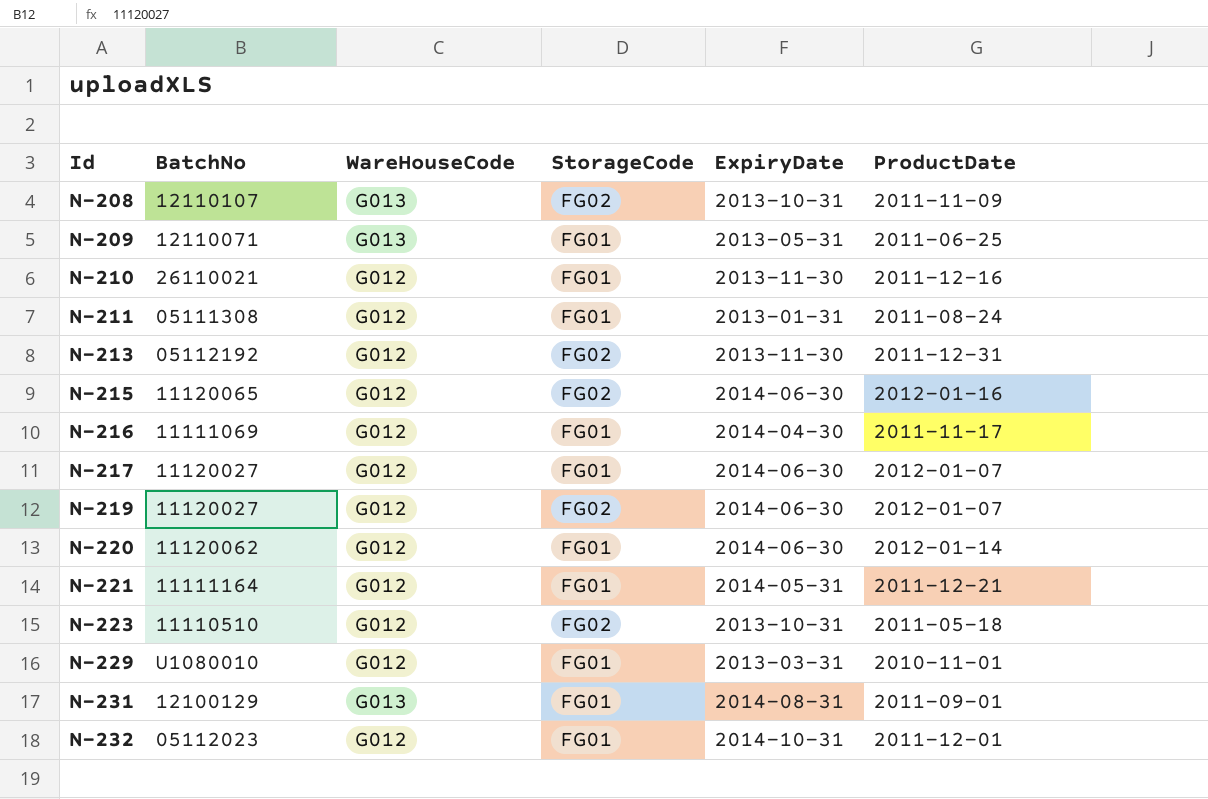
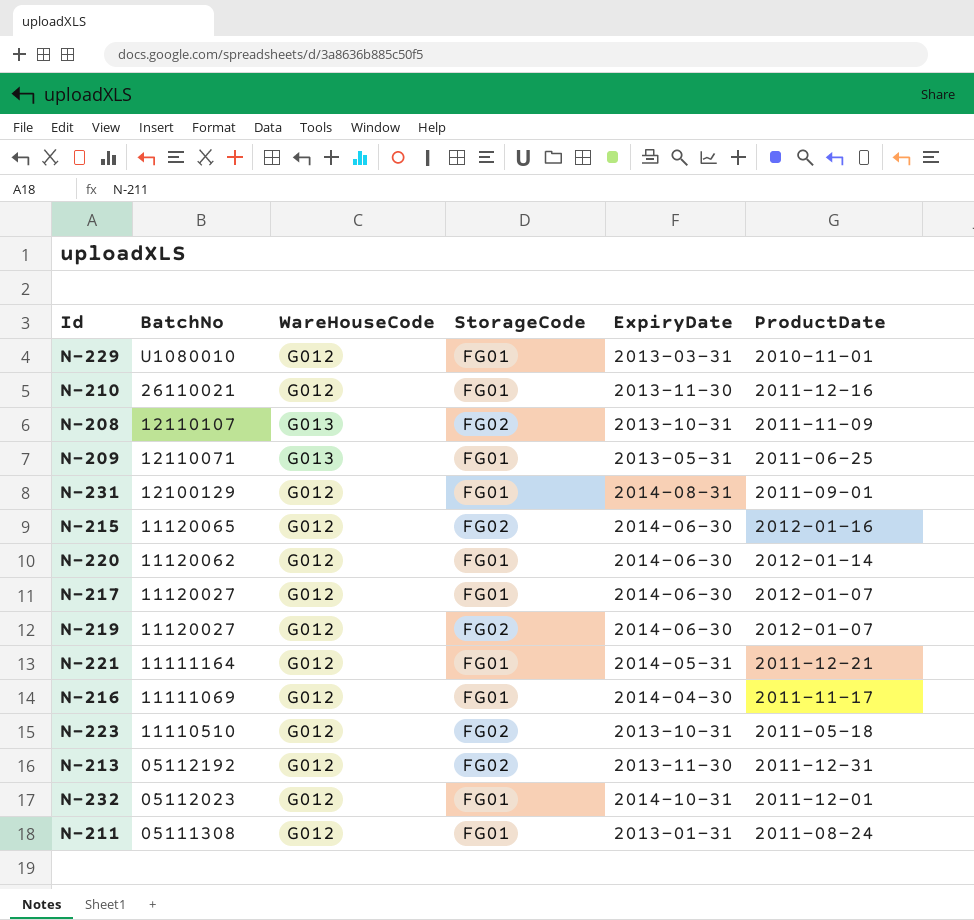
row order: Id ascending -> BatchNo descending
N-231 | WareHouseCode: G013 -> G012

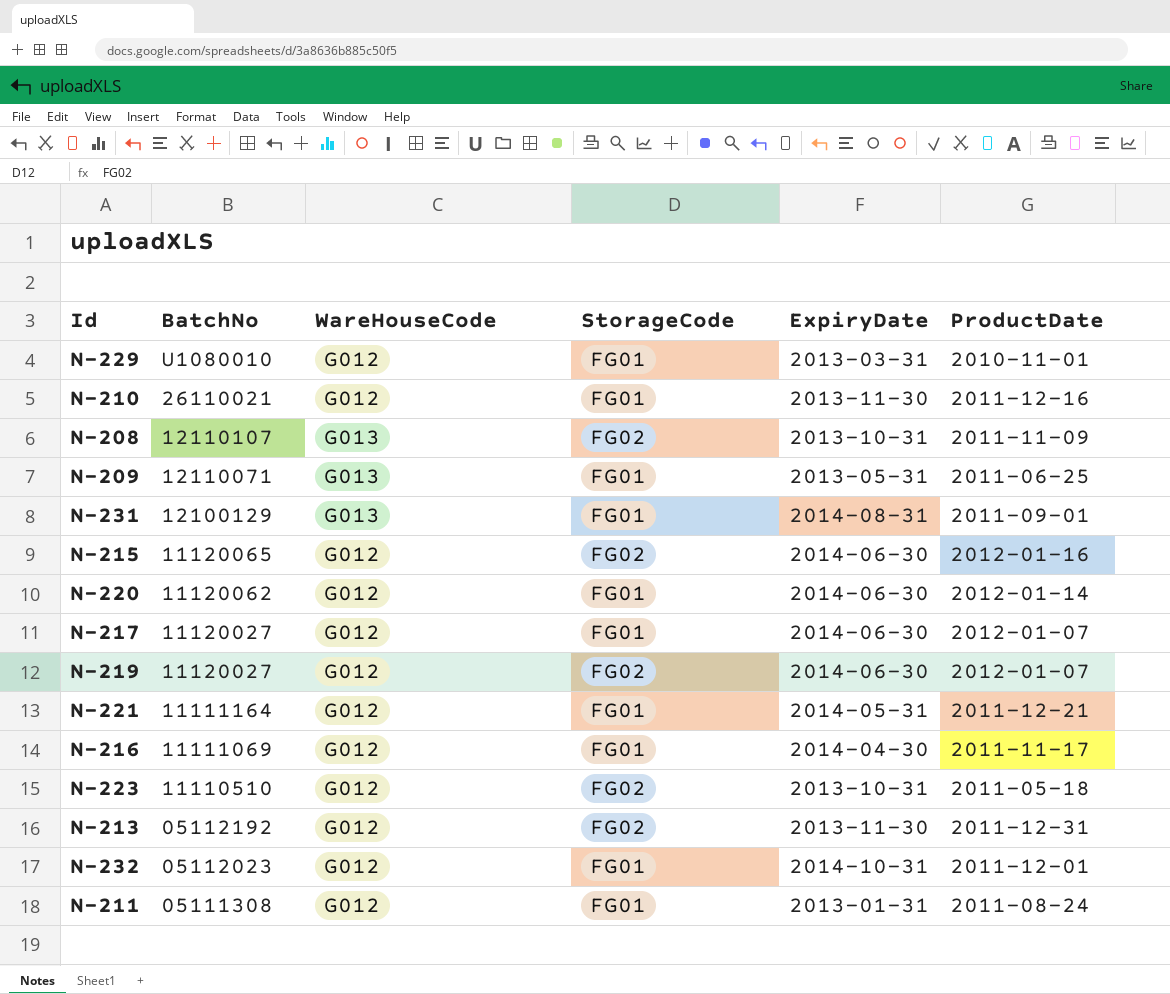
N-231 | WareHouseCode: G012 -> G013

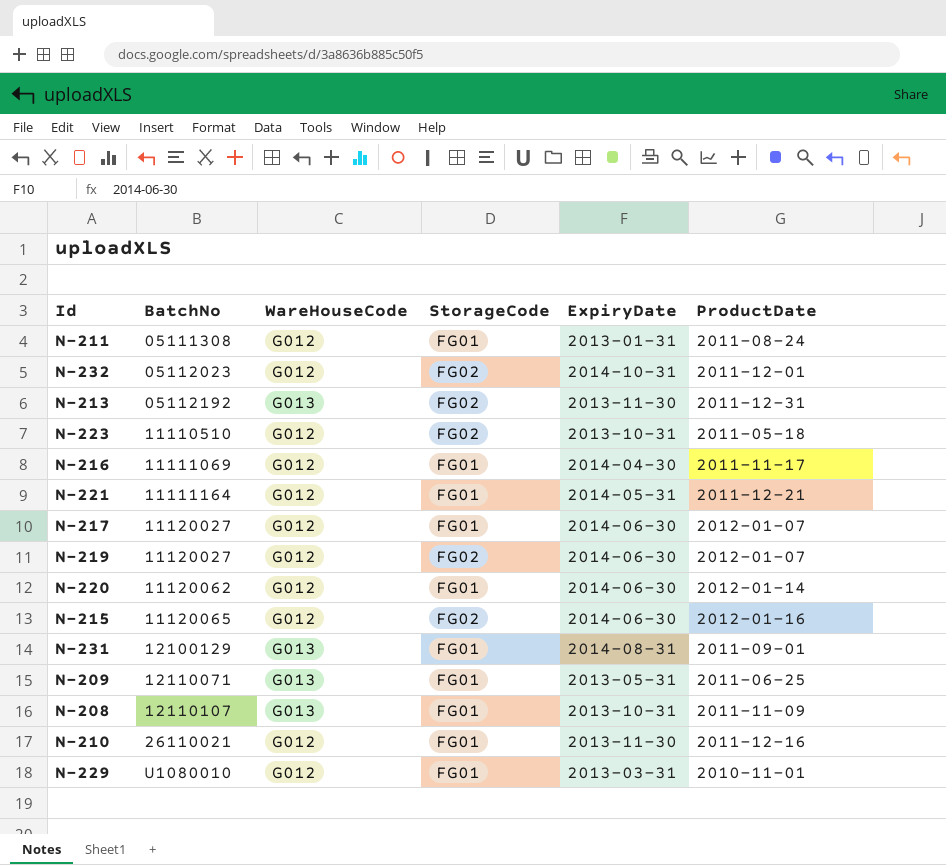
row order: BatchNo descending -> BatchNo ascending
N-232 | StorageCode: FG01 -> FG02
N-213 | WareHouseCode: G012 -> G013
N-208 | StorageCode: FG02 -> FG01

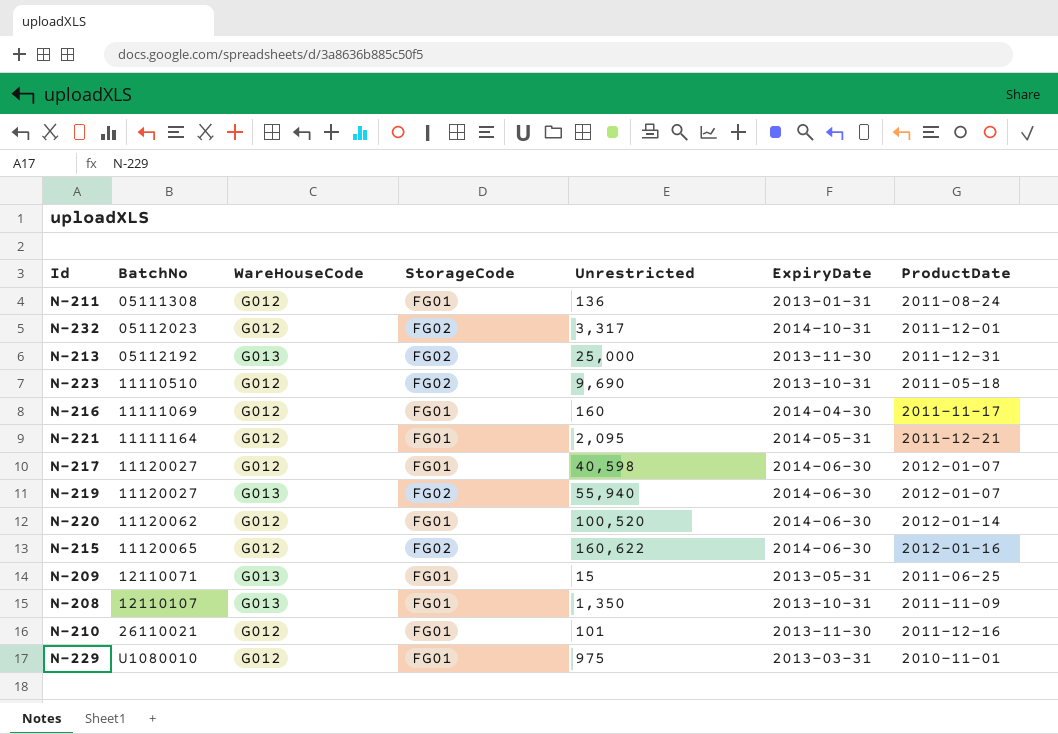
column Unrestricted | position: none -> 5
row N-231: 12100129 | G013 | FG01 | 2014-08-31 | 2011-09-01 -> none
N-219 | WareHouseCode: G012 -> G013

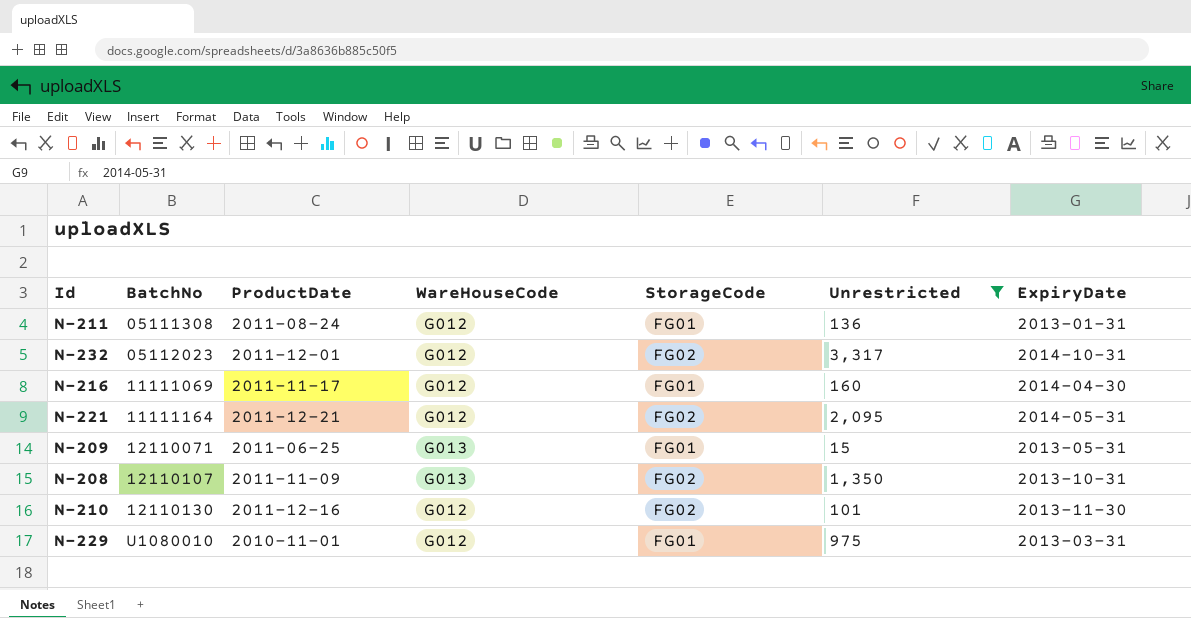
filter: none -> Unrestricted <= 3,317
column ProductDate | position: 7 -> 3
N-221 | StorageCode: FG01 -> FG02
N-208 | StorageCode: FG01 -> FG02
N-210 | BatchNo: 26110021 -> 12110130
N-210 | StorageCode: FG01 -> FG02

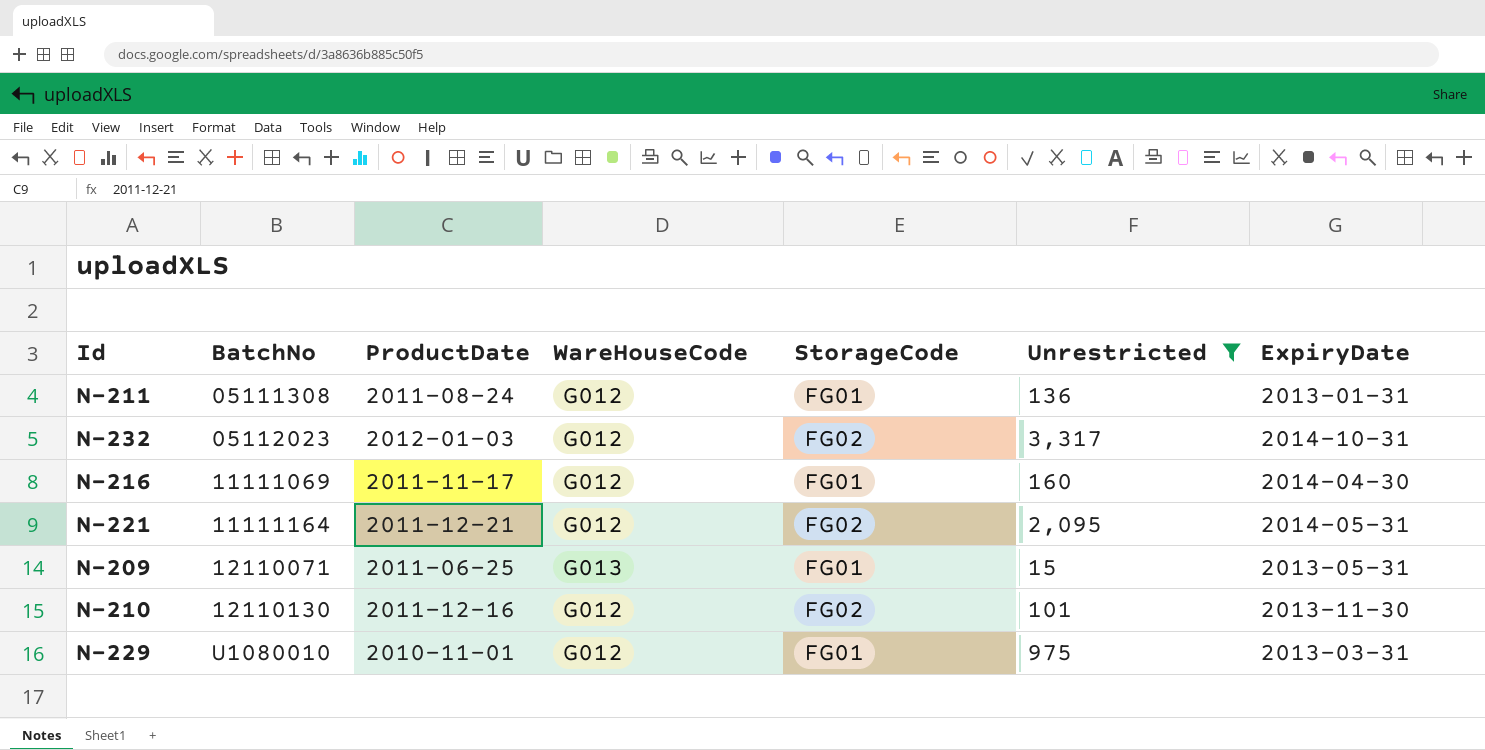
row N-208: 12110107 | 2011-11-09 | G013 | FG02 | 1,350 | 2013-10-31 -> none
N-232 | ProductDate: 2011-12-01 -> 2012-01-03

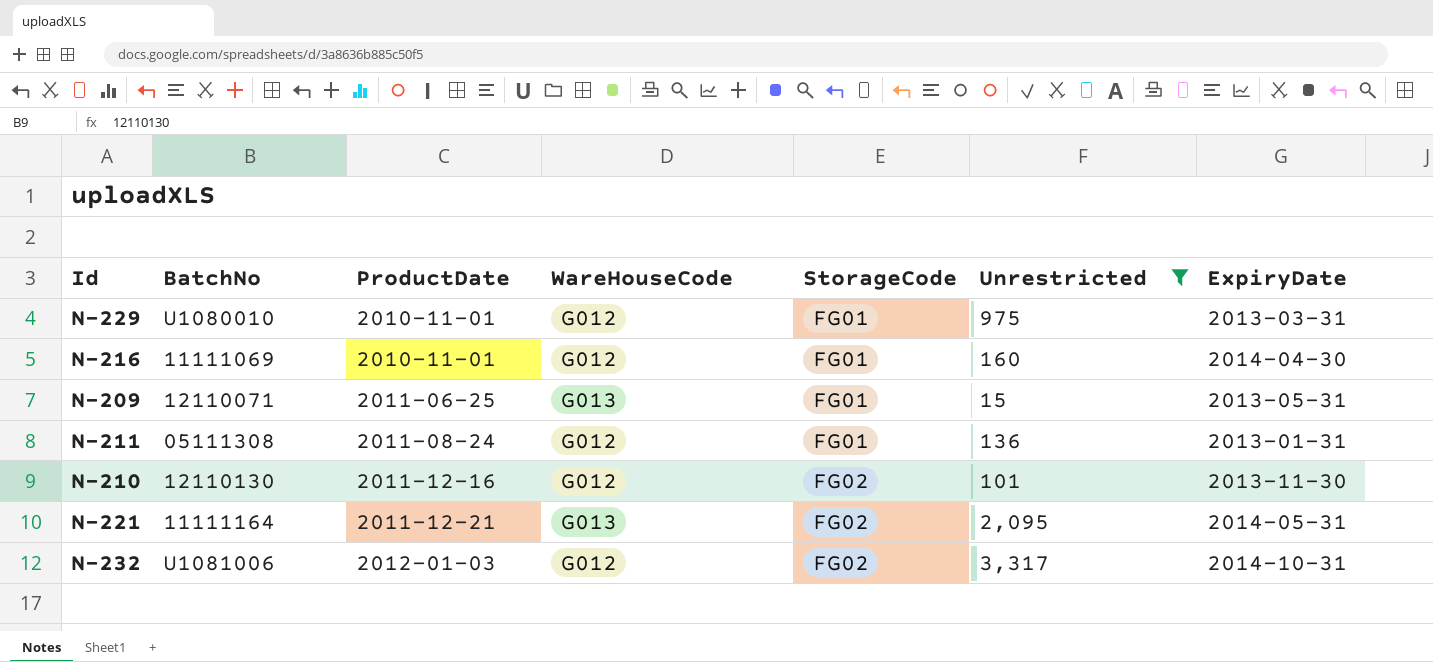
row order: BatchNo ascending -> ProductDate ascending
N-216 | ProductDate: 2011-11-17 -> 2010-11-01
N-221 | WareHouseCode: G012 -> G013
N-232 | BatchNo: 05112023 -> U1081006

